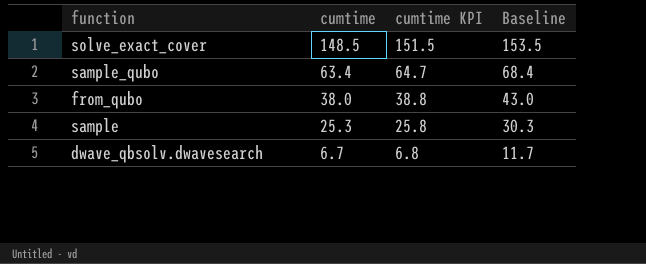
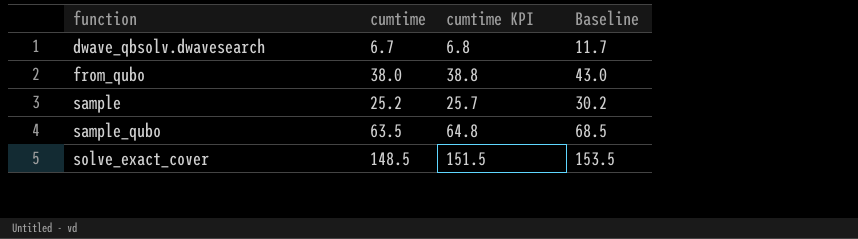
row order: cumtime descending -> function ascending
sample | cumtime: 25.3 -> 25.2
sample | cumtime KPI: 25.8 -> 25.7
sample | Baseline: 30.3 -> 30.2
sample_qubo | cumtime: 63.4 -> 63.5
sample_qubo | cumtime KPI: 64.7 -> 64.8
sample_qubo | Baseline: 68.4 -> 68.5

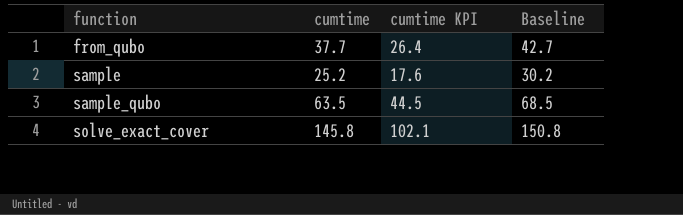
column cumtime KPI | formula: [cumtime] * 1.02 -> [cumtime] * 0.7
row dwave_qbsolv.dwavesearch: 6.7 | 6.8 | 11.7 -> none
from_qubo | cumtime: 38.0 -> 37.7
from_qubo | Baseline: 43.0 -> 42.7
solve_exact_cover | cumtime: 148.5 -> 145.8
solve_exact_cover | Baseline: 153.5 -> 150.8

